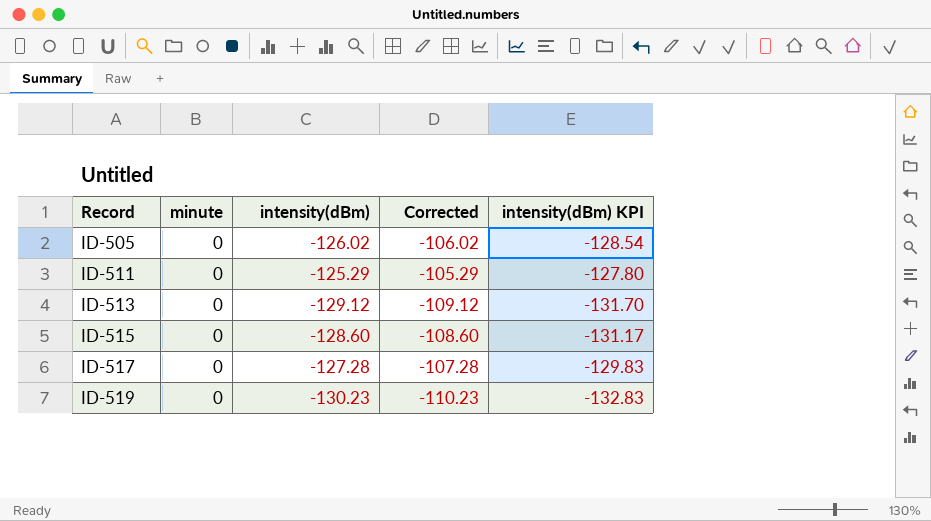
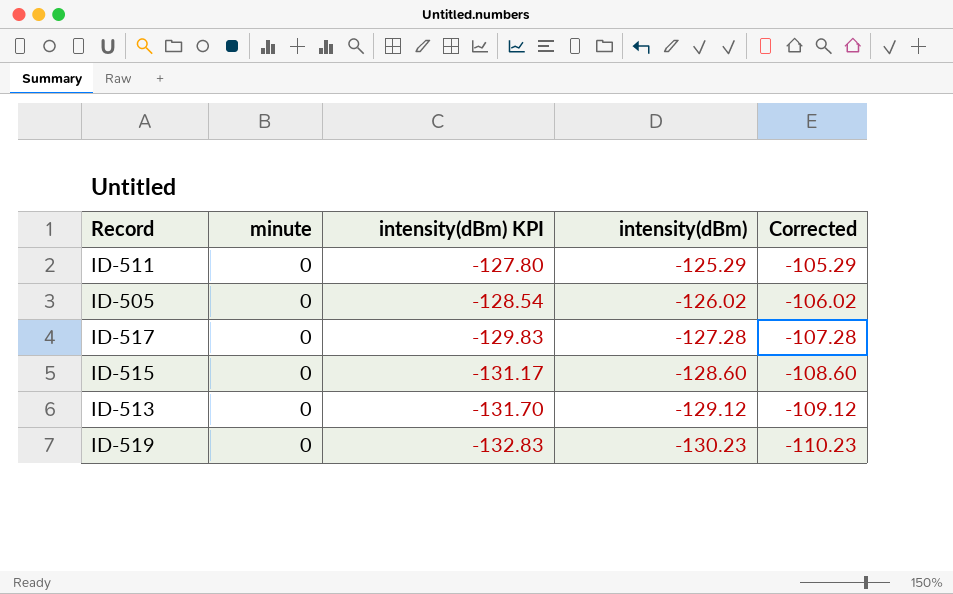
row order: Record ascending -> intensity(dBm) KPI descending
column intensity(dBm) KPI | position: 5 -> 3

